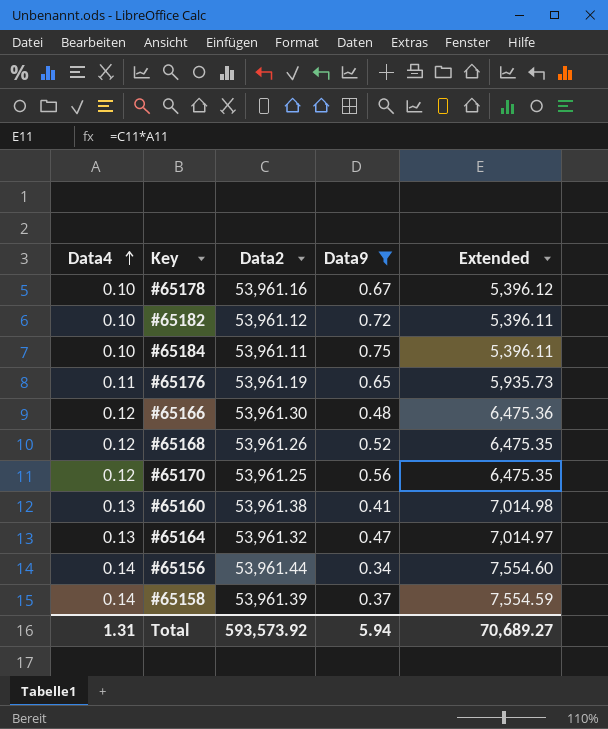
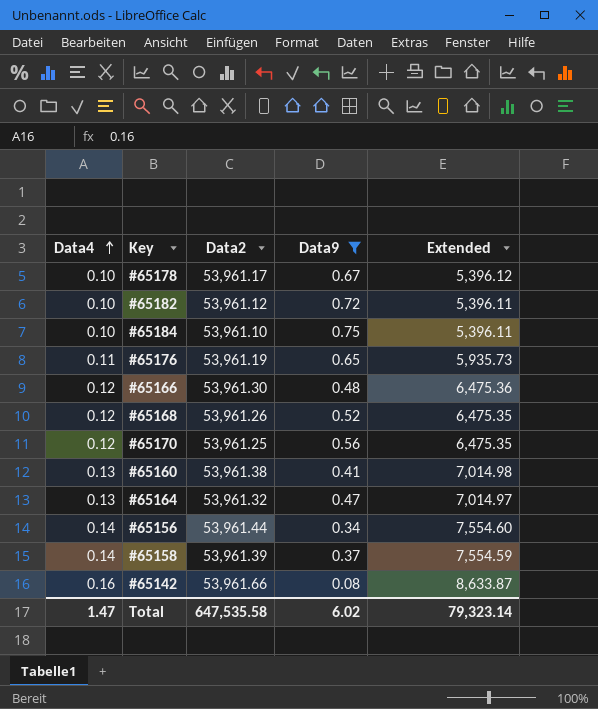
#65178 | Data2: 53,961.16 -> 53,961.17
#65184 | Data2: 53,961.11 -> 53,961.10
row #65142: none -> 0.16 | 53,961.66 | 0.08 | 8,633.87
Total | Data4: 1.31 -> 1.47
Total | Data2: 593,573.92 -> 647,535.58
Total | Data9: 5.94 -> 6.02
Total | Extended: 70,689.27 -> 79,323.14

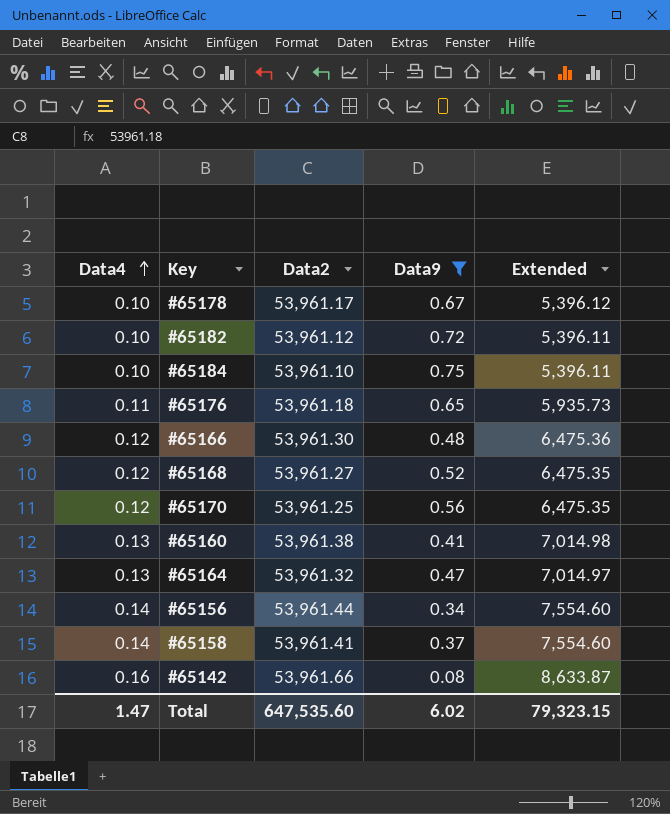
#65176 | Data2: 53,961.19 -> 53,961.18
#65168 | Data2: 53,961.26 -> 53,961.27
#65158 | Data2: 53,961.39 -> 53,961.41
#65158 | Extended: 7,554.59 -> 7,554.60
Total | Data2: 647,535.58 -> 647,535.60
Total | Extended: 79,323.14 -> 79,323.15

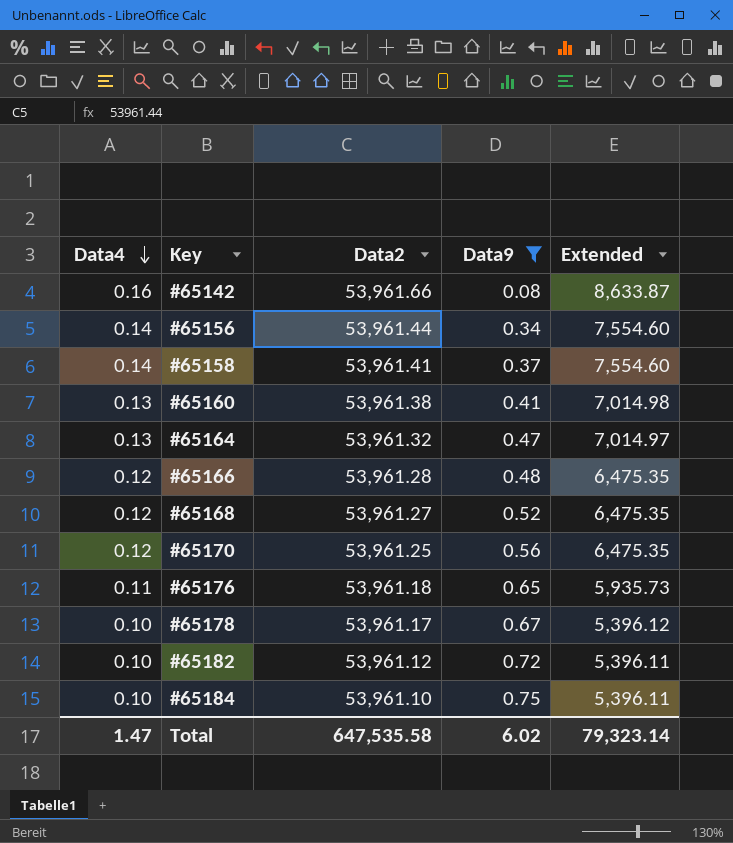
row order: Data4 ascending -> Data4 descending
#65166 | Data2: 53,961.30 -> 53,961.28
#65166 | Extended: 6,475.36 -> 6,475.35
Total | Data2: 647,535.60 -> 647,535.58
Total | Extended: 79,323.15 -> 79,323.14

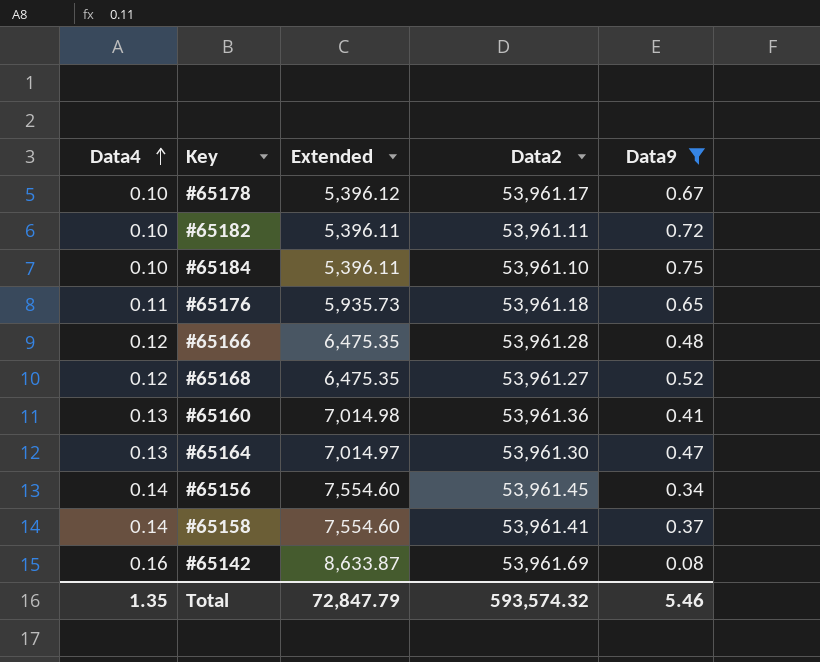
row order: Data4 descending -> Data4 ascending
column Extended | position: 5 -> 3
row #65170: 0.12 | 53,961.25 | 0.56 | 6,475.35 -> none
#65182 | Data2: 53,961.12 -> 53,961.11
#65160 | Data2: 53,961.38 -> 53,961.36
#65164 | Data2: 53,961.32 -> 53,961.30
#65156 | Data2: 53,961.44 -> 53,961.45
#65142 | Data2: 53,961.66 -> 53,961.69
Total | Data4: 1.47 -> 1.35
Total | Extended: 79,323.14 -> 72,847.79
Total | Data2: 647,535.58 -> 593,574.32
Total | Data9: 6.02 -> 5.46

